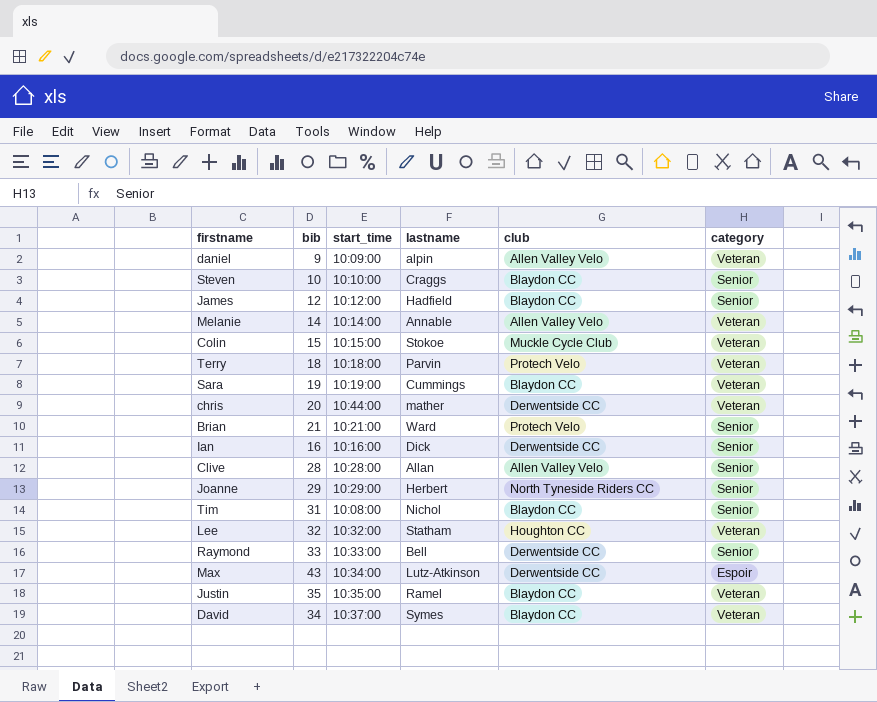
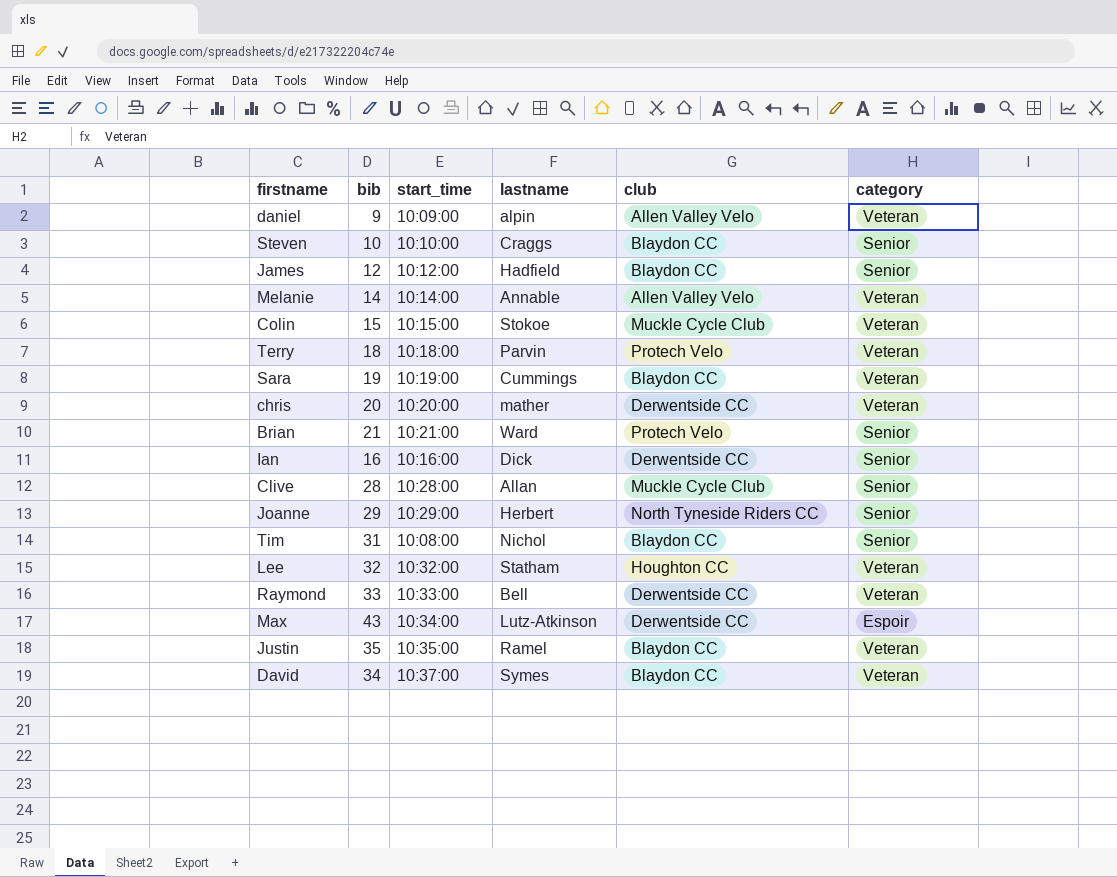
chris | start_time: 10:44:00 -> 10:20:00
Clive | club: Allen Valley Velo -> Muckle Cycle Club
Raymond | category: Senior -> Veteran

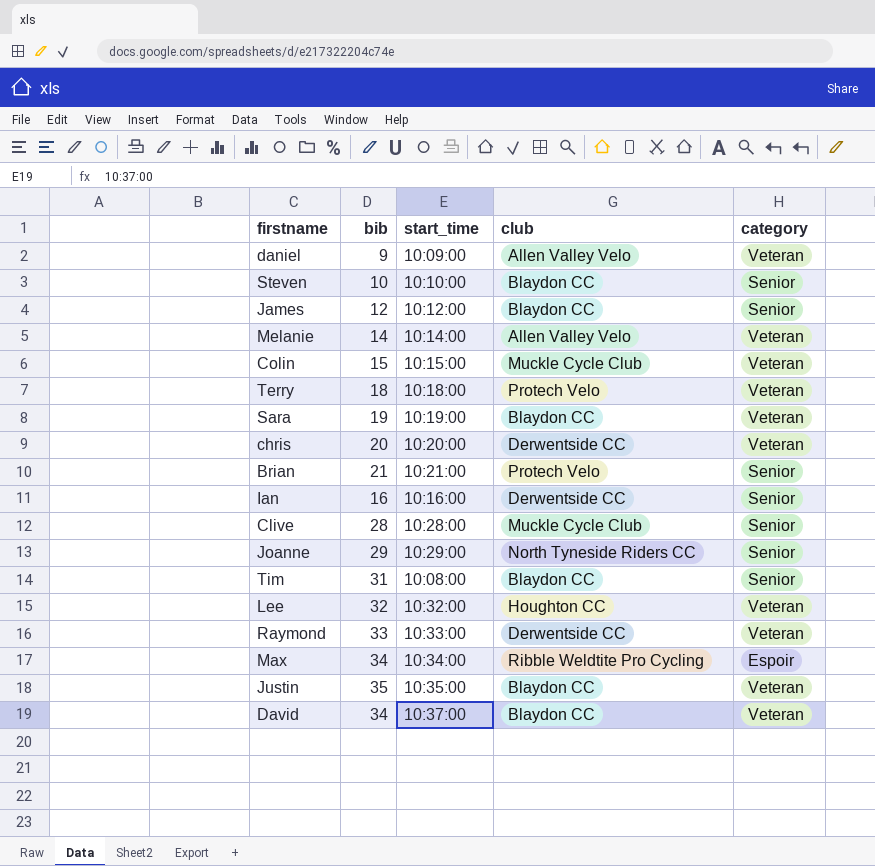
column lastname | position: 4 -> none
Max | bib: 43 -> 34
Max | club: Derwentside CC -> Ribble Weldtite Pro Cycling

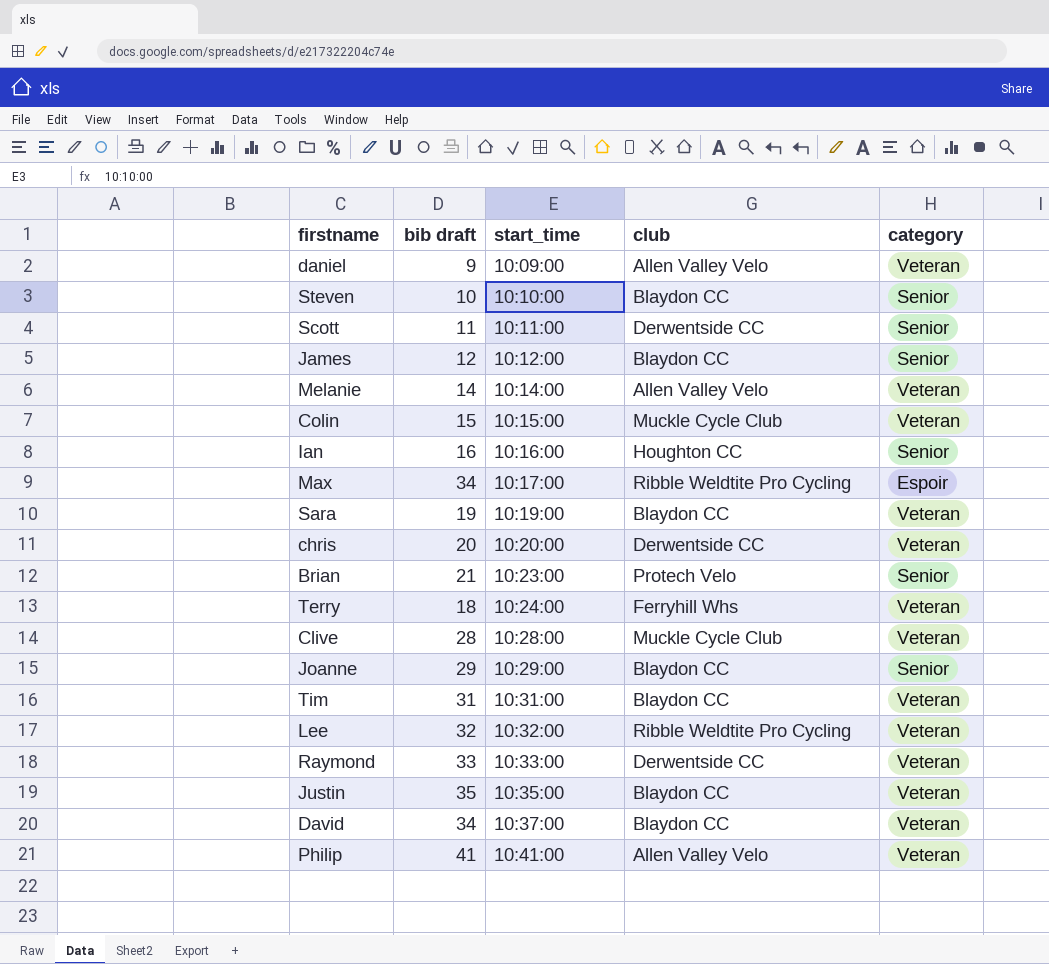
row order: none -> start_time ascending
column name: bib -> bib draft
row Scott: none -> 11 | 10:11:00 | Derwentside CC | Senior
Ian | club: Derwentside CC -> Houghton CC
Max | start_time: 10:34:00 -> 10:17:00
Brian | start_time: 10:21:00 -> 10:23:00
Terry | start_time: 10:18:00 -> 10:24:00
Terry | club: Protech Velo -> Ferryhill Whs
Clive | category: Senior -> Veteran
Joanne | club: North Tyneside Riders CC -> Blaydon CC
Tim | start_time: 10:08:00 -> 10:31:00
Tim | category: Senior -> Veteran
Lee | club: Houghton CC -> Ribble Weldtite Pro Cycling
row Philip: none -> 41 | 10:41:00 | Allen Valley Velo | Veteran

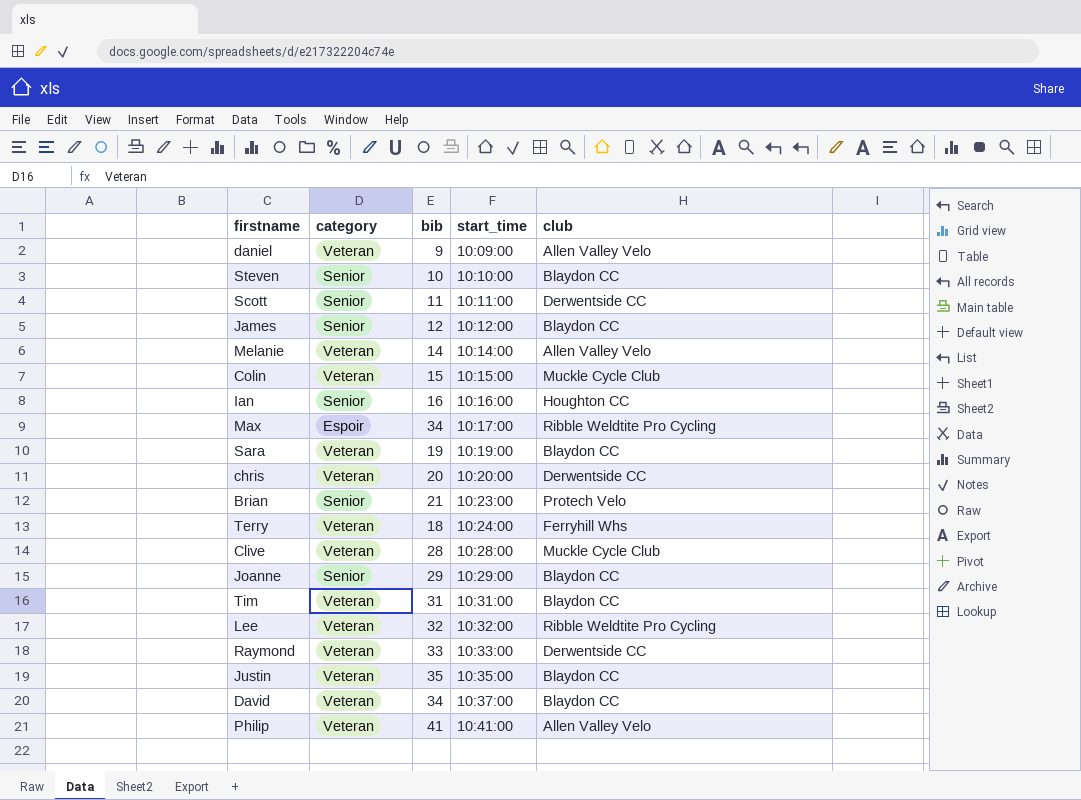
column category | position: 5 -> 2
column name: bib draft -> bib

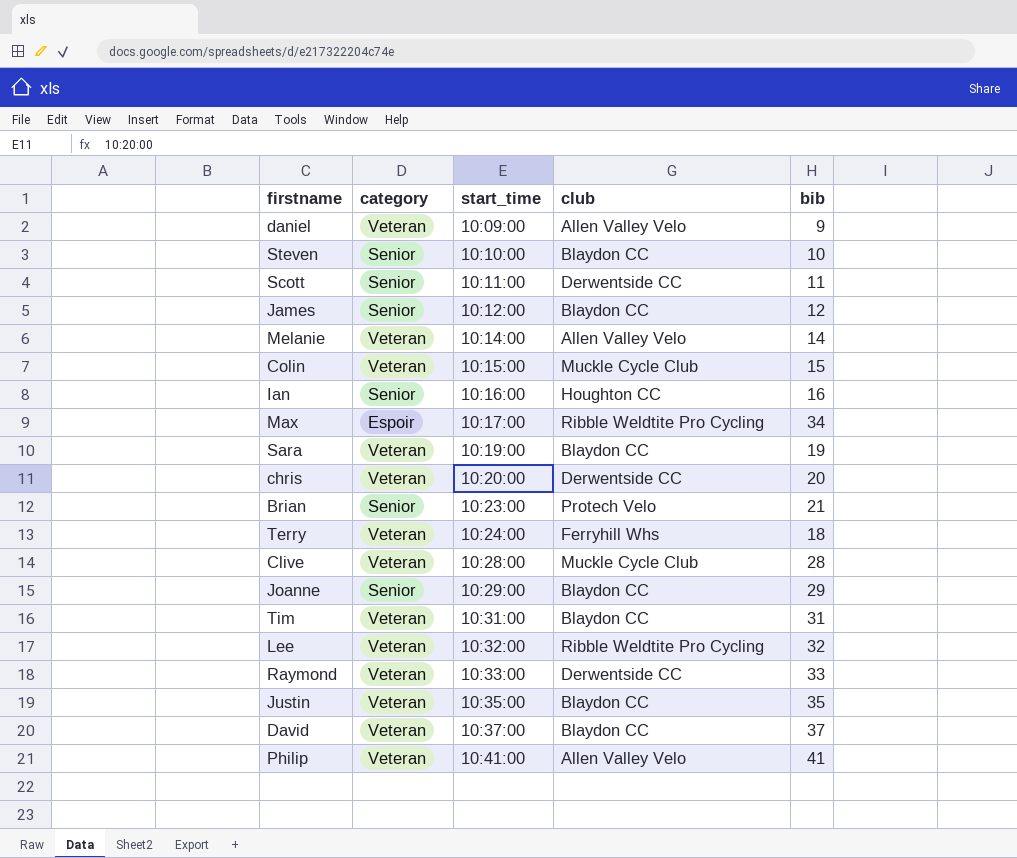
column bib | position: 3 -> 5
David | bib: 34 -> 37

